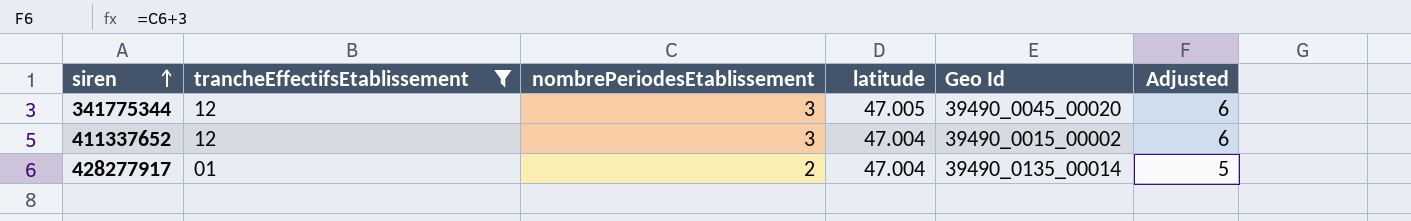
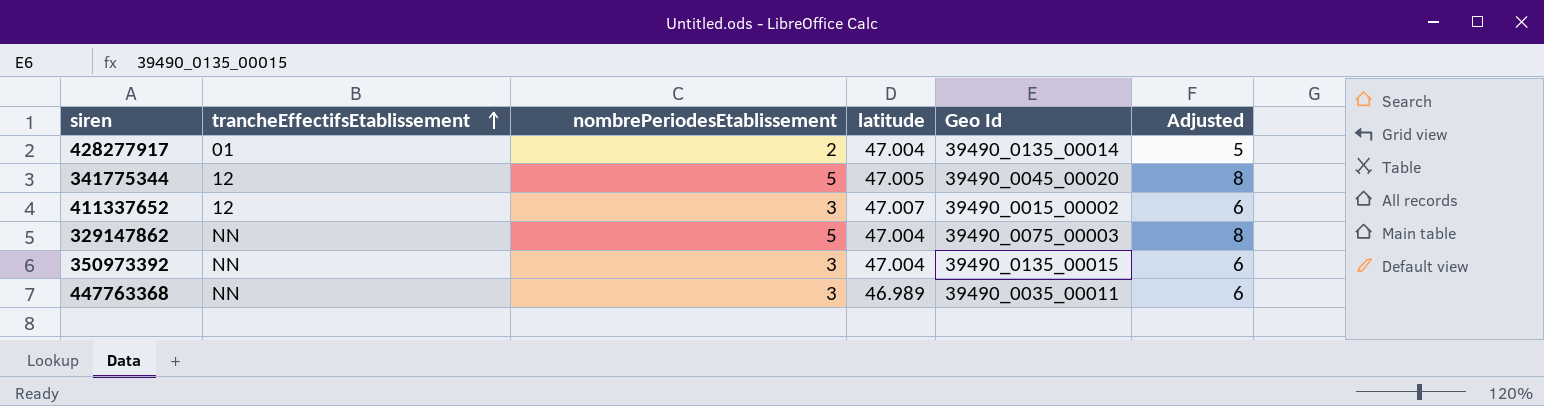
filter: trancheEffectifsEtablissement != NN -> none
row order: siren ascending -> trancheEffectifsEtablissement ascending
341775344 | nombrePeriodesEtablissement: 3 -> 5
341775344 | Adjusted: 6 -> 8
411337652 | latitude: 47.004 -> 47.007

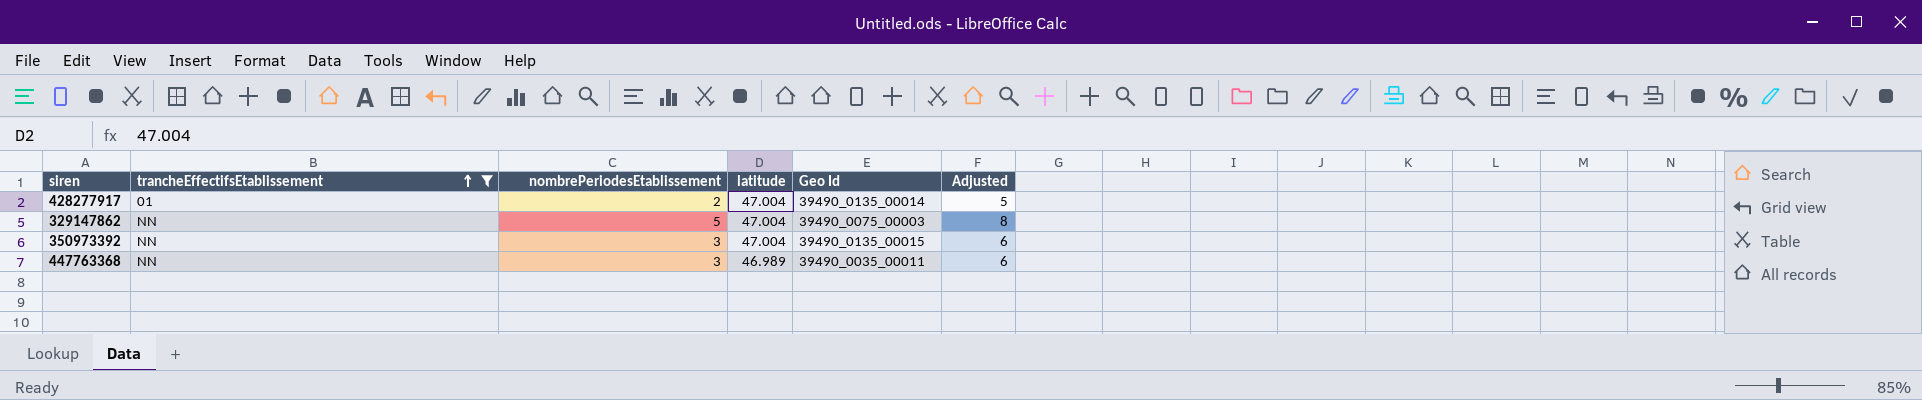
filter: none -> trancheEffectifsEtablissement != 12

